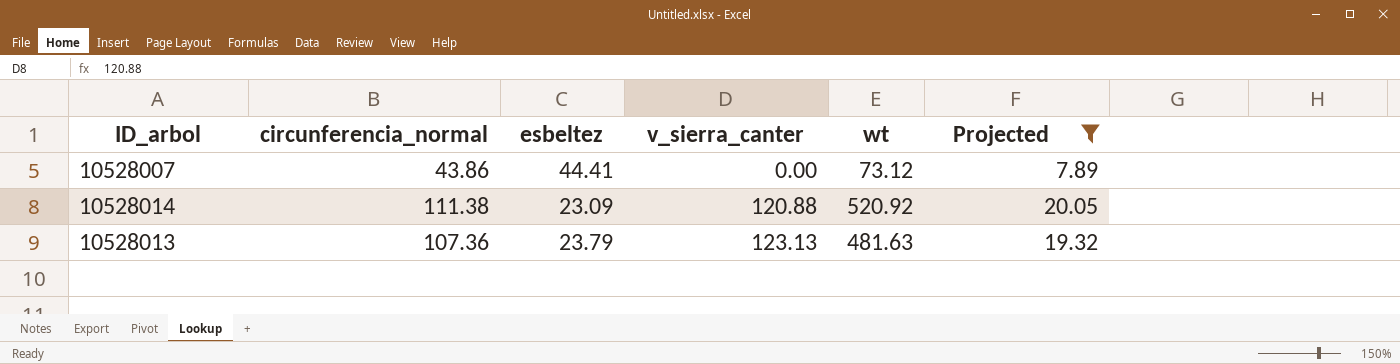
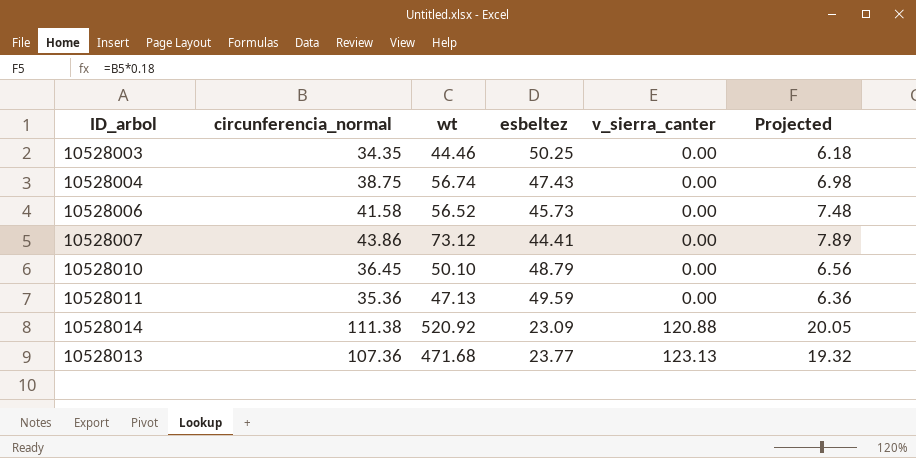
filter: Projected >= 7.89 -> none
column wt | position: 5 -> 3
10528013 | wt: 481.63 -> 471.68
10528013 | esbeltez: 23.79 -> 23.77

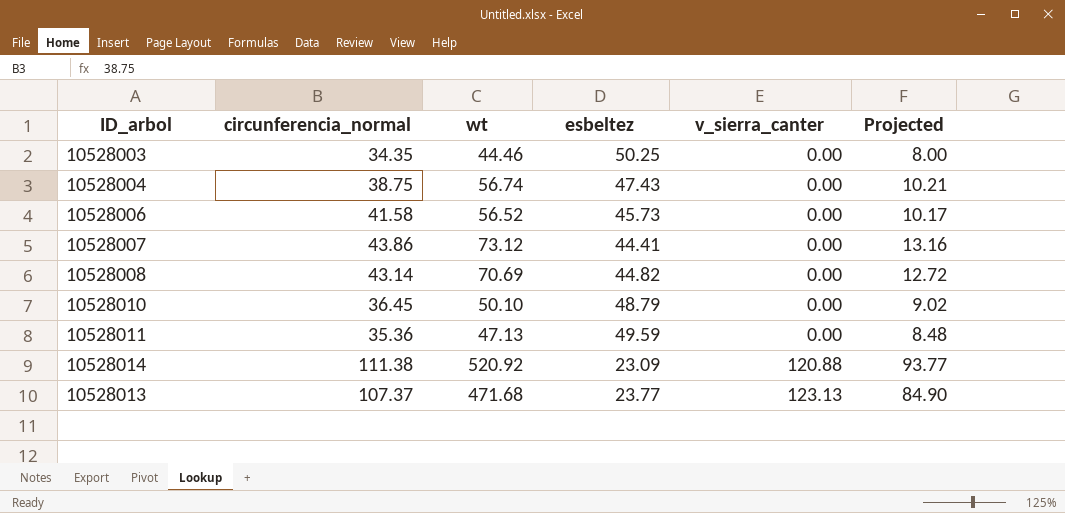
column Projected | formula: [circunferencia_normal] * 0.18 -> [wt] * 0.18
row 10528008: none -> 43.14 | 70.69 | 44.82 | 0.00 | 12.72
10528013 | circunferencia_normal: 107.36 -> 107.37

